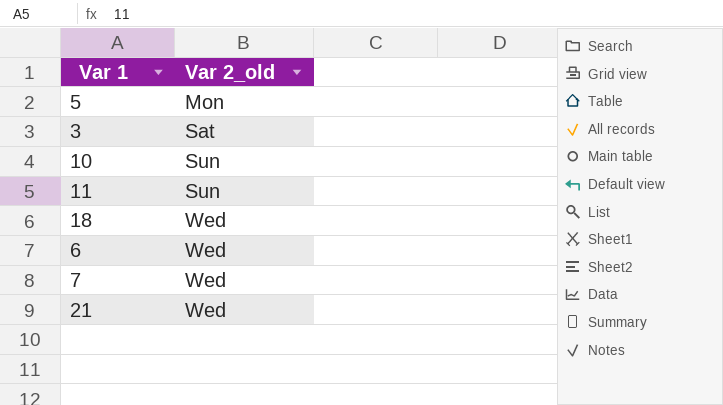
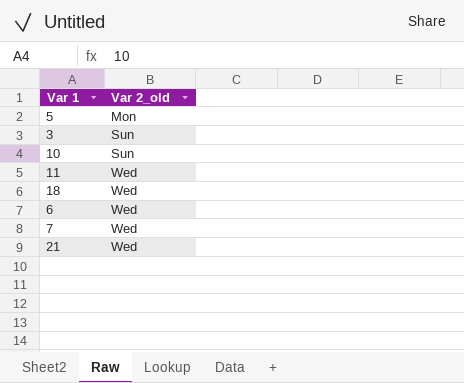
3 | Var 2_old: Sat -> Sun
11 | Var 2_old: Sun -> Wed

